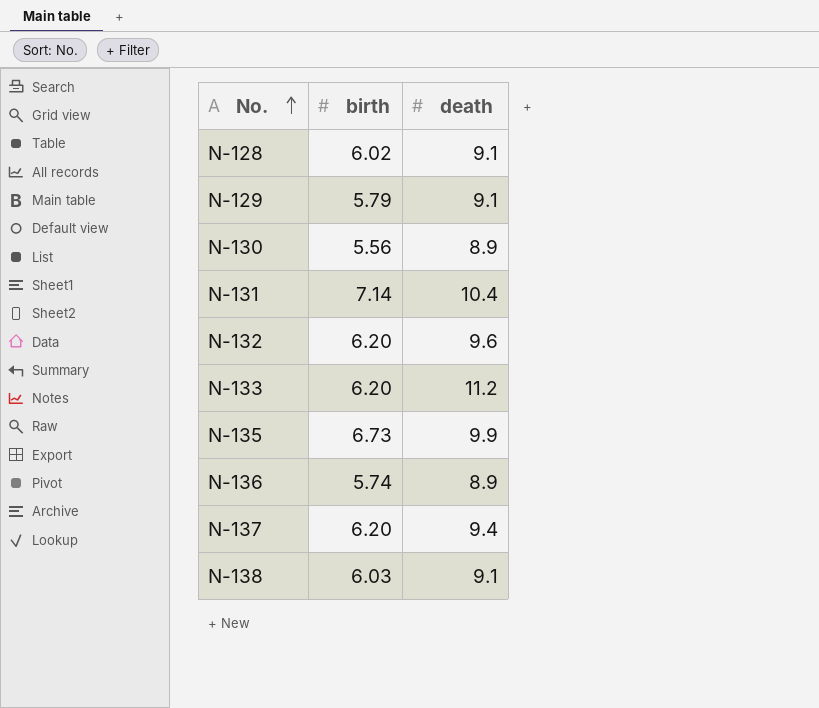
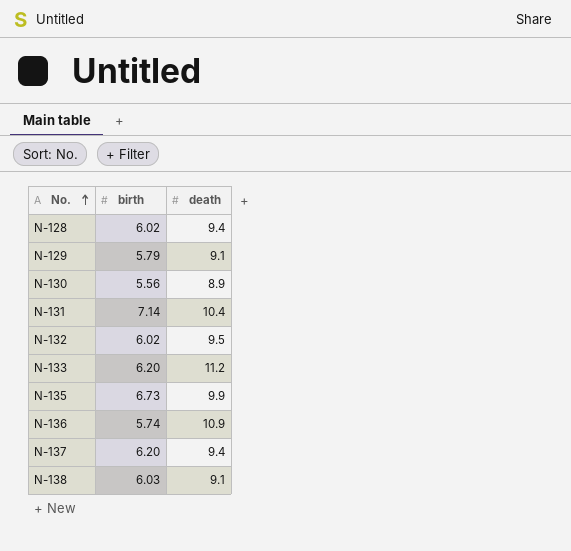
N-128 | death: 9.1 -> 9.4
N-132 | birth: 6.20 -> 6.02
N-132 | death: 9.6 -> 9.5
N-136 | death: 8.9 -> 10.9

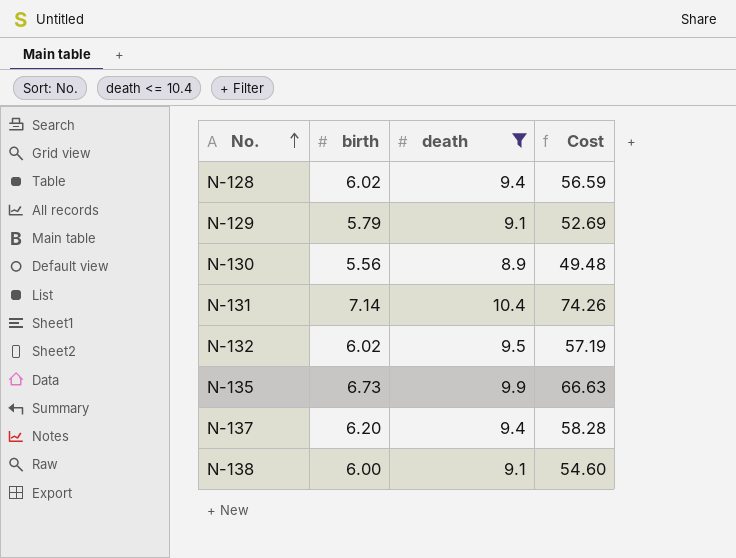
filter: none -> death <= 10.4
column Cost | formula: none -> [birth] * [death]
N-138 | birth: 6.03 -> 6.00

